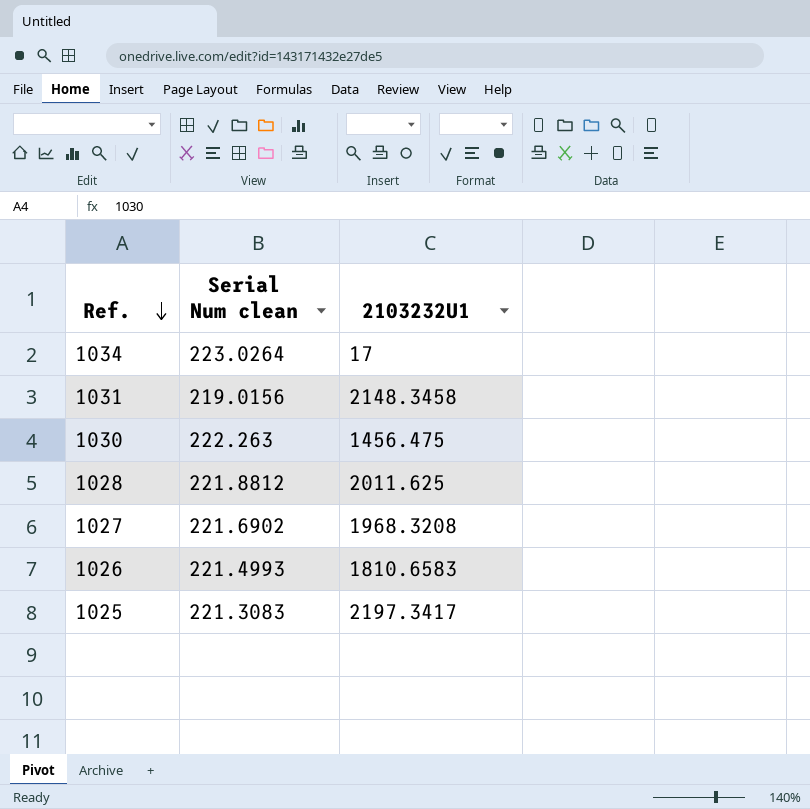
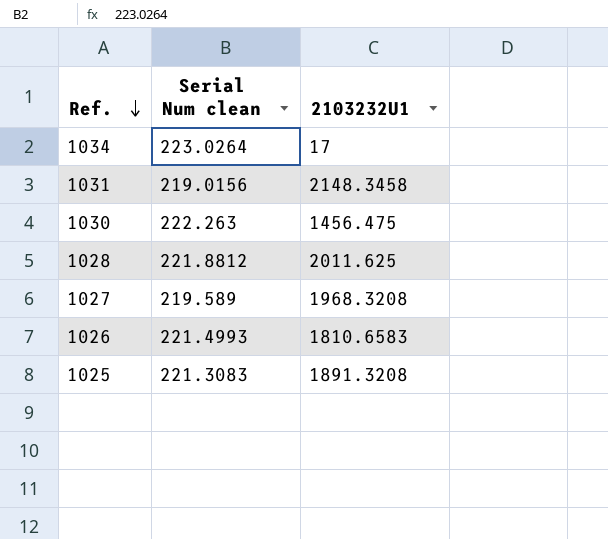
1027 | Serial Num clean: 221.6902 -> 219.589
1025 | 2103232U1: 2197.3417 -> 1891.3208

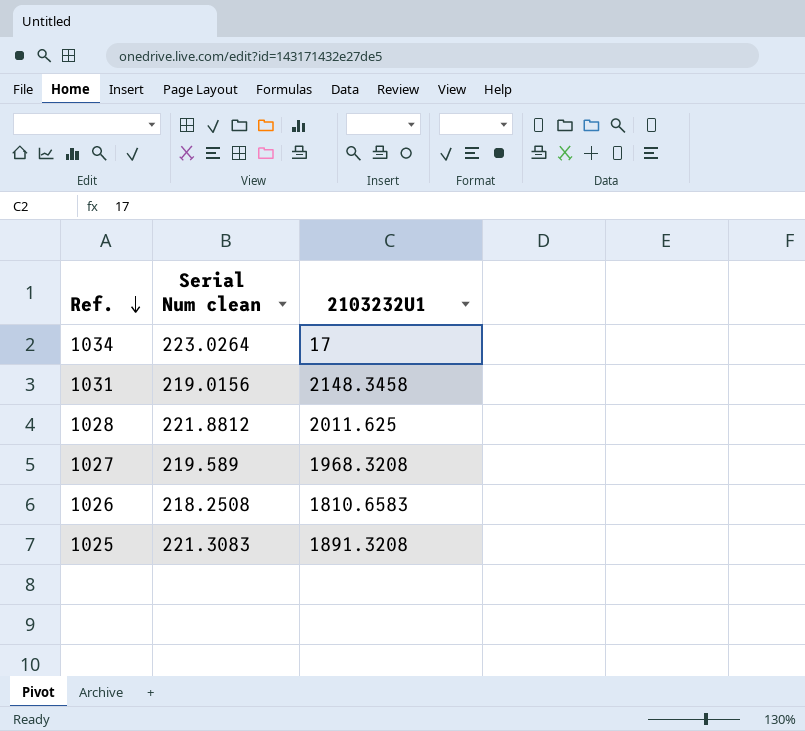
row 1030: 222.263 | 1456.475 -> none
1026 | Serial Num clean: 221.4993 -> 218.2508

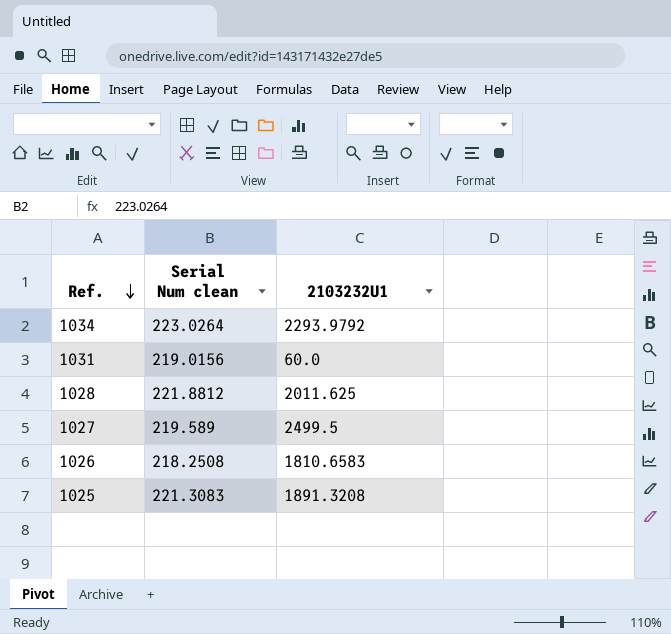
1034 | 2103232U1: 17 -> 2293.9792
1031 | 2103232U1: 2148.3458 -> 60.0
1027 | 2103232U1: 1968.3208 -> 2499.5

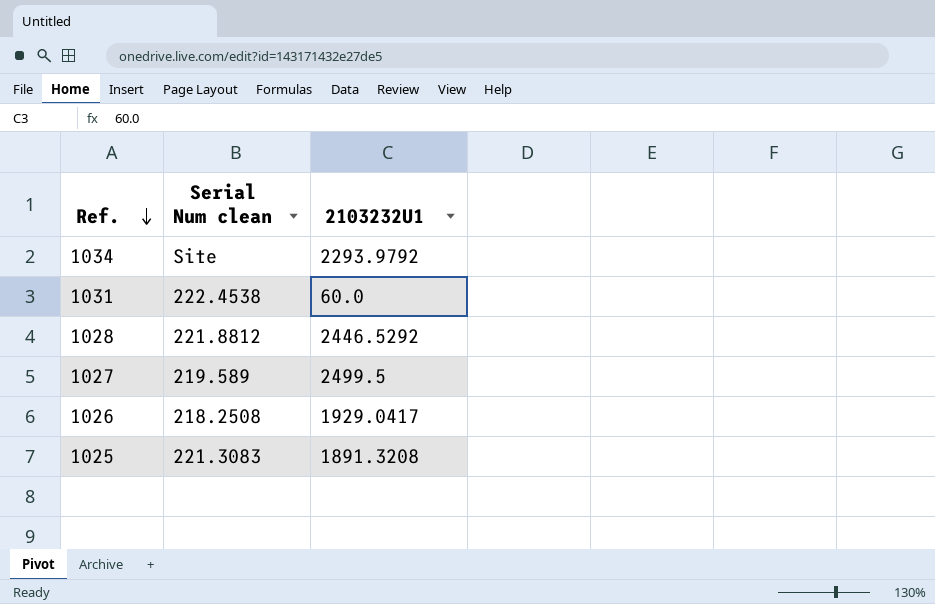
1034 | Serial Num clean: 223.0264 -> Site
1031 | Serial Num clean: 219.0156 -> 222.4538
1028 | 2103232U1: 2011.625 -> 2446.5292
1026 | 2103232U1: 1810.6583 -> 1929.0417

